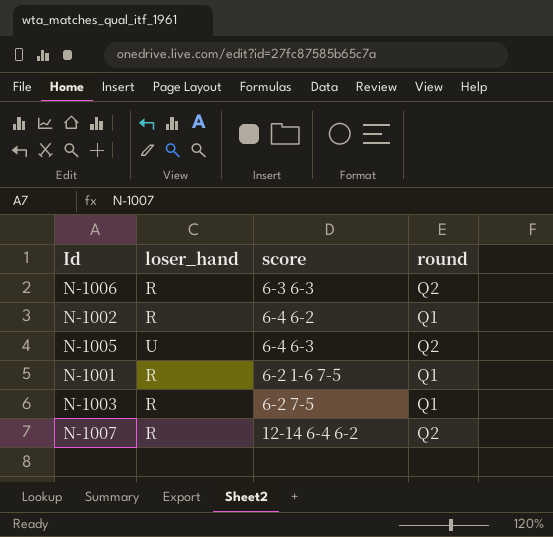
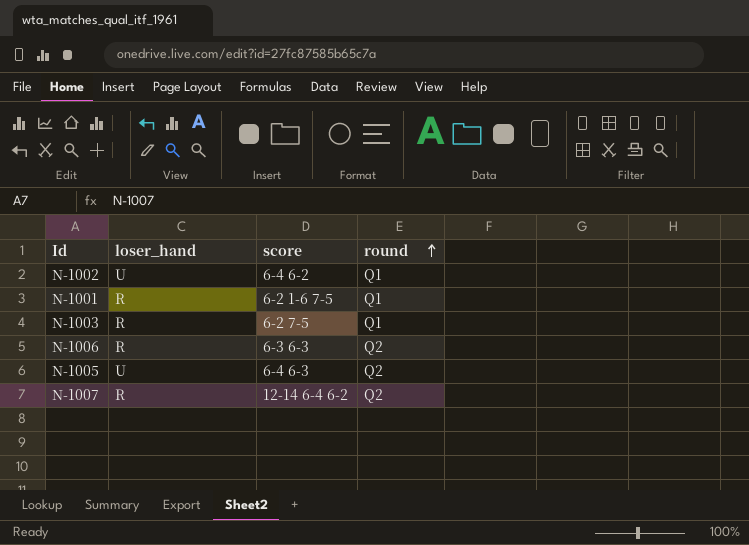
row order: none -> round ascending
N-1002 | loser_hand: R -> U

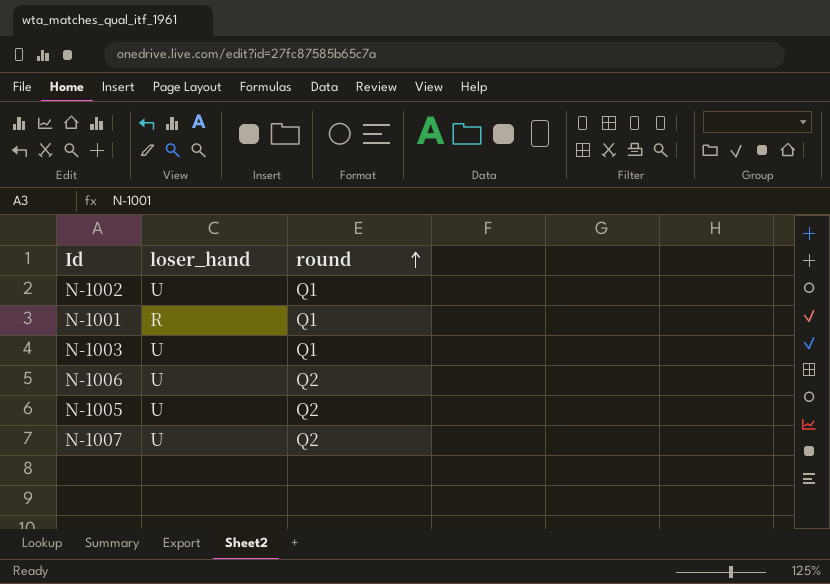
column score | position: 3 -> none
N-1003 | loser_hand: R -> U
N-1006 | loser_hand: R -> U
N-1007 | loser_hand: R -> U

